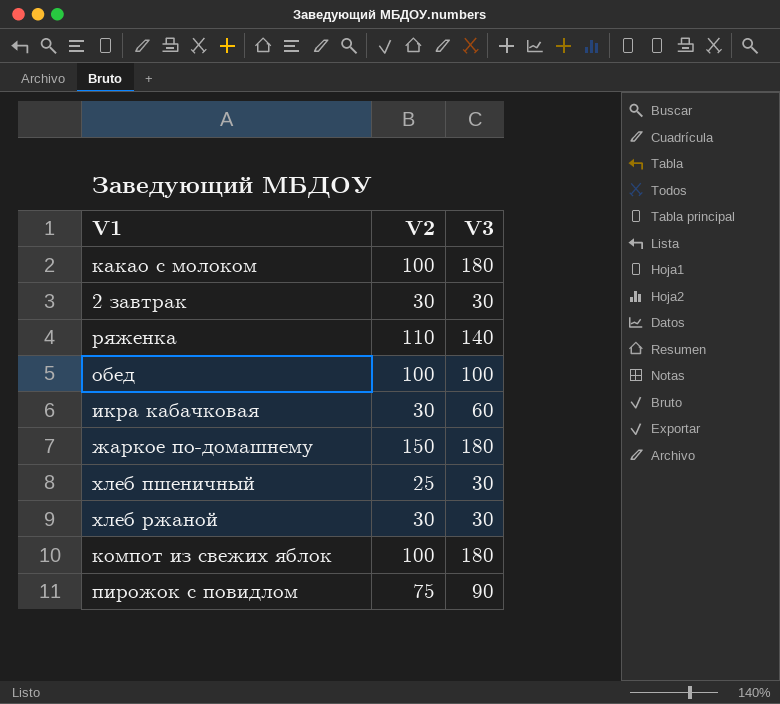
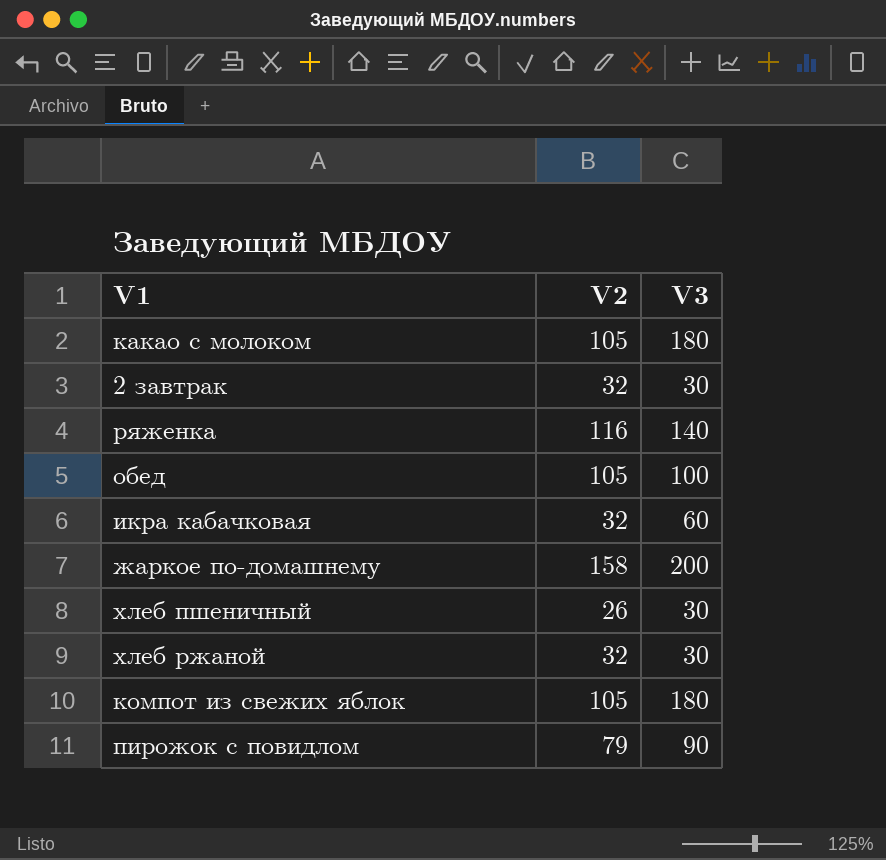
какао с молоком | V2: 100 -> 105
2 завтрак | V2: 30 -> 32
ряженка | V2: 110 -> 116
обед | V2: 100 -> 105
икра кабачковая | V2: 30 -> 32
жаркое по-домашнему | V2: 150 -> 158
жаркое по-домашнему | V3: 180 -> 200
хлеб пшеничный | V2: 25 -> 26
хлеб ржаной | V2: 30 -> 32
компот из свежих яблок | V2: 100 -> 105
пирожок с повидлом | V2: 75 -> 79

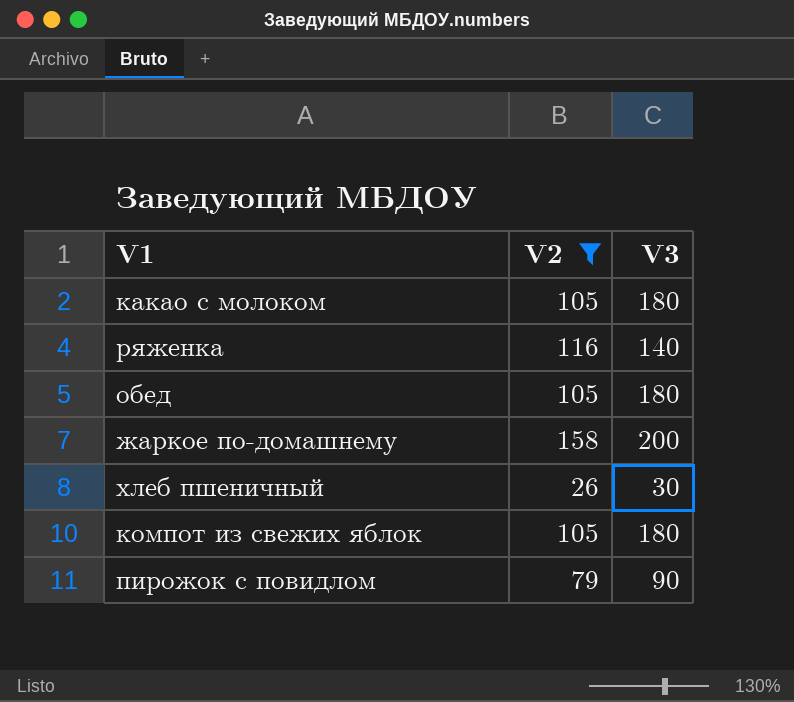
filter: none -> V2 != 32
обед | V3: 100 -> 180

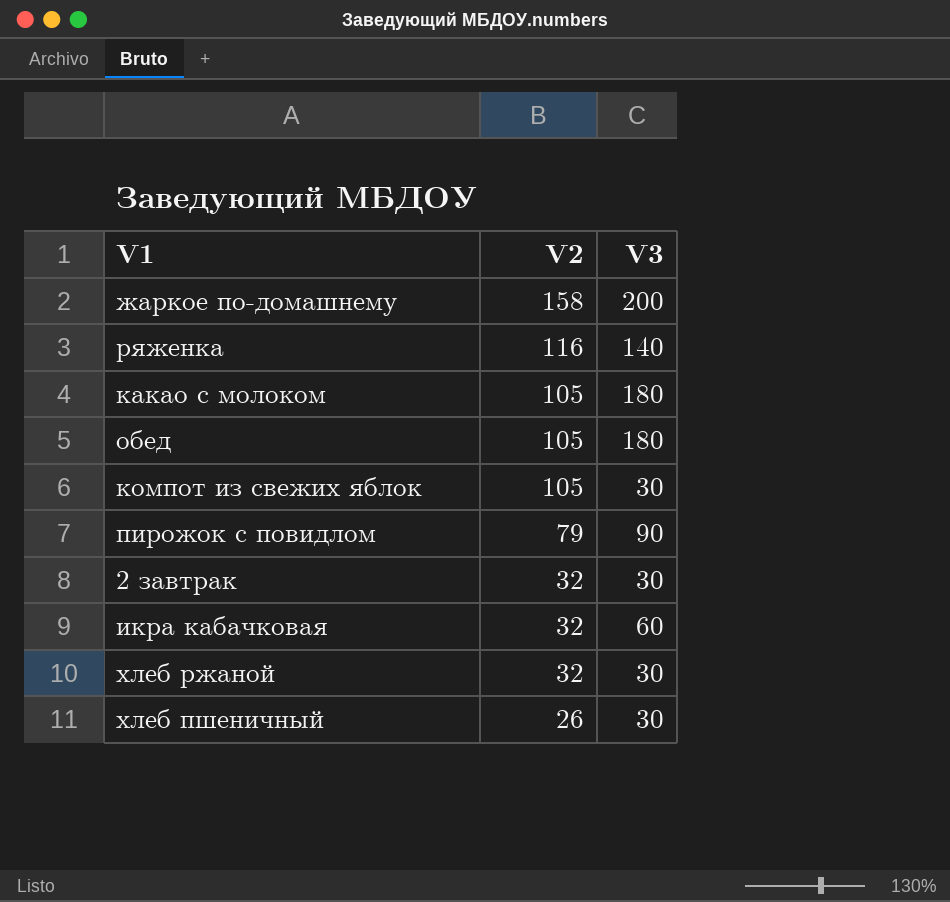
filter: V2 != 32 -> none
row order: none -> V2 descending
компот из свежих яблок | V3: 180 -> 30

